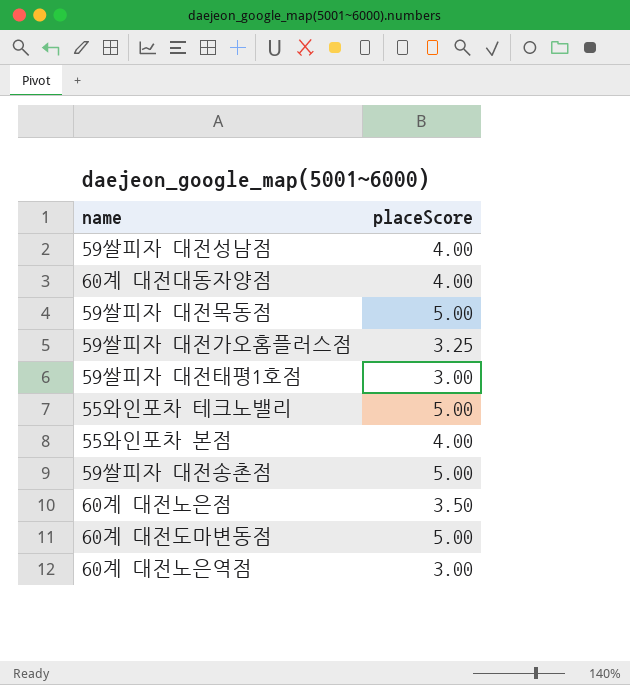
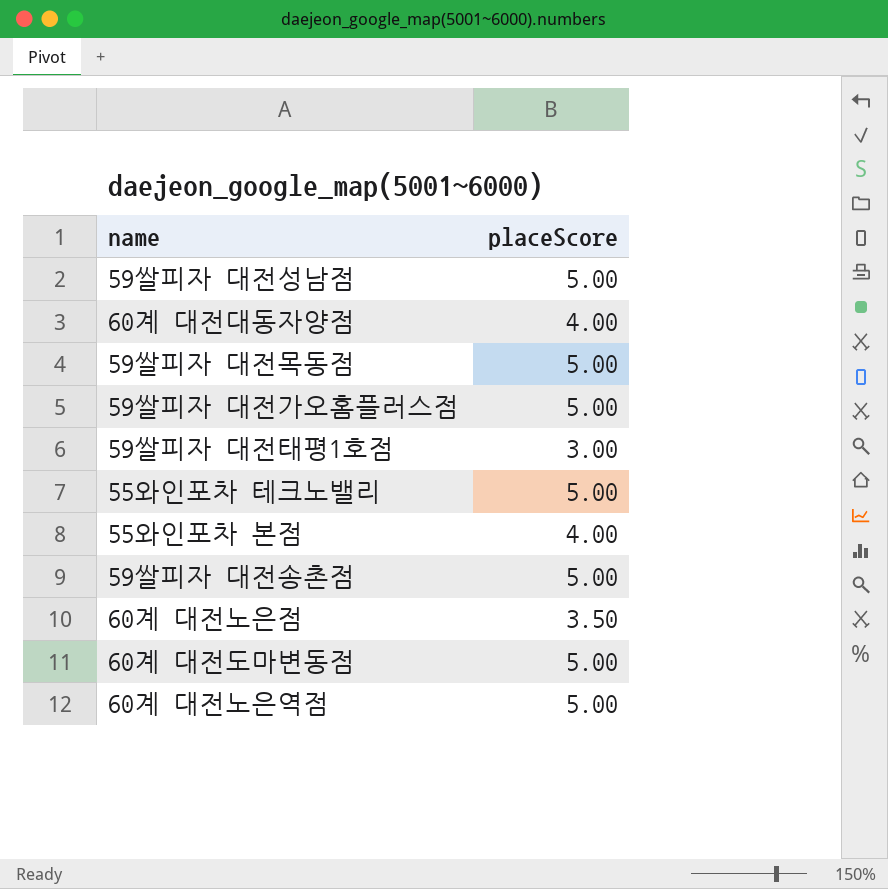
59쌀피자 대전성남점 | placeScore: 4.00 -> 5.00
59쌀피자 대전가오홈플러스점 | placeScore: 3.25 -> 5.00
60계 대전노은역점 | placeScore: 3.00 -> 5.00

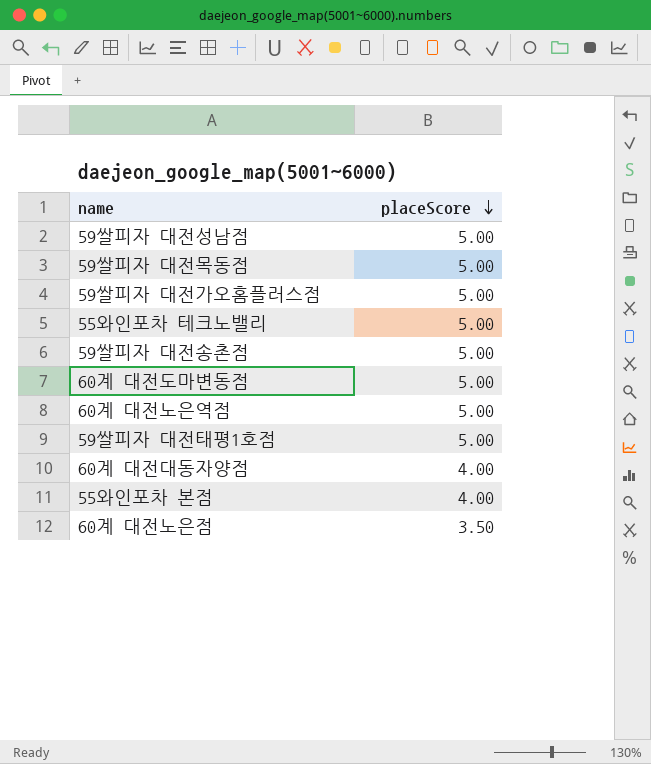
row order: none -> placeScore descending
59쌀피자 대전태평1호점 | placeScore: 3.00 -> 5.00

